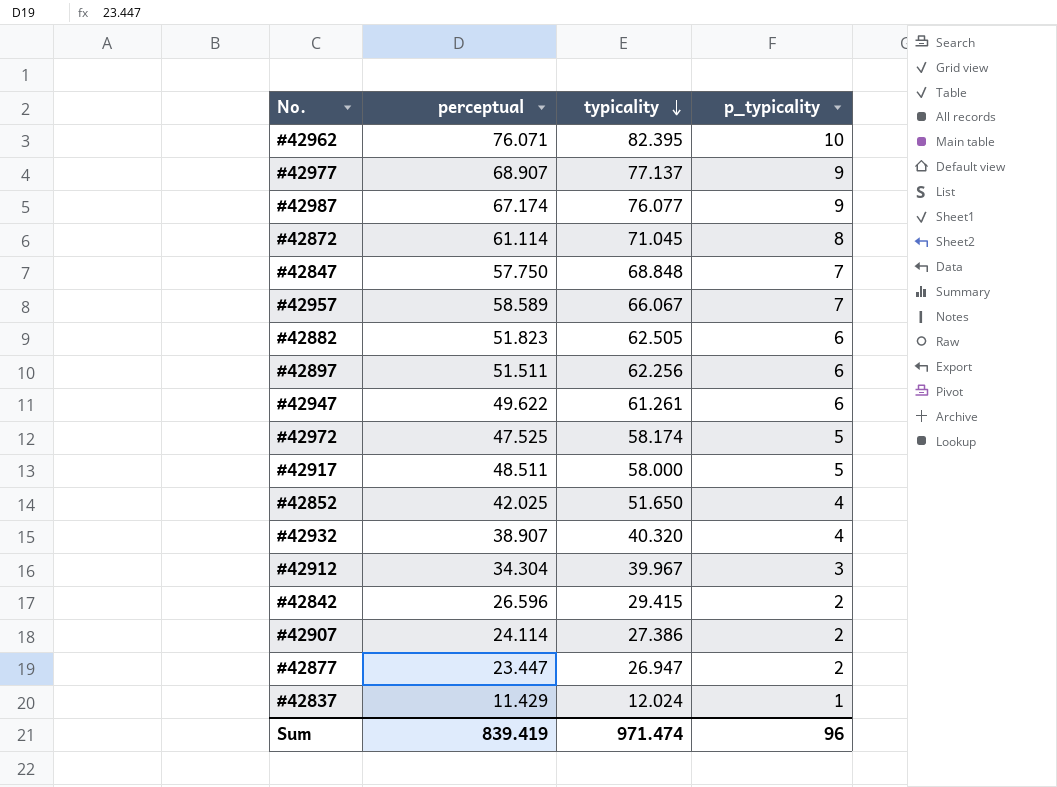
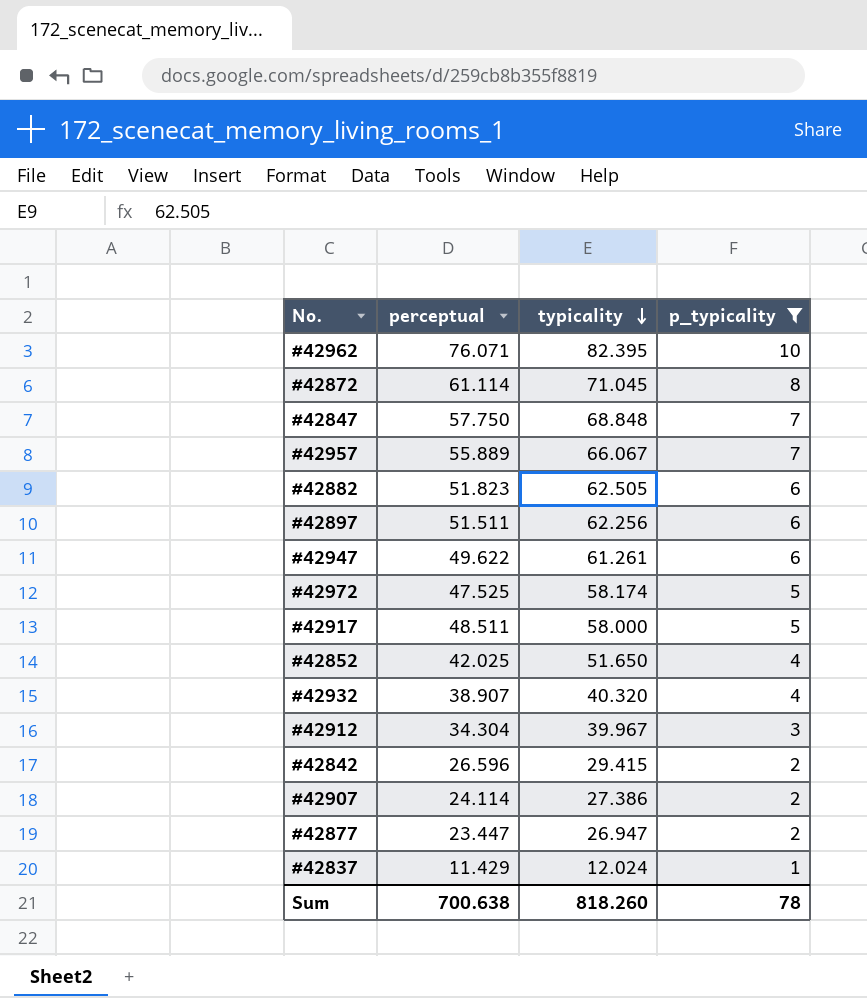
filter: none -> p_typicality != 9
#42957 | perceptual: 58.589 -> 55.889
Sum | perceptual: 839.419 -> 700.638
Sum | typicality: 971.474 -> 818.260
Sum | p_typicality: 96 -> 78

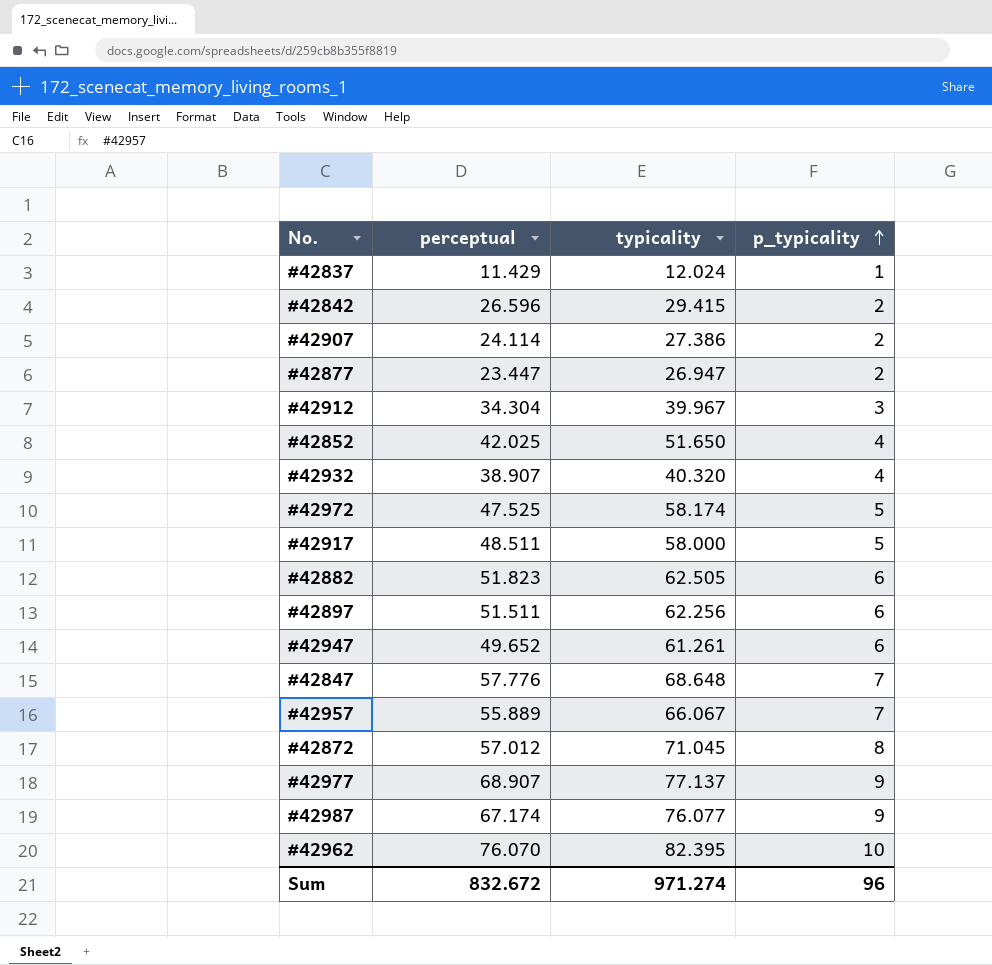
filter: p_typicality != 9 -> none
row order: typicality descending -> p_typicality ascending
#42947 | perceptual: 49.622 -> 49.652
#42847 | perceptual: 57.750 -> 57.776
#42847 | typicality: 68.848 -> 68.648
#42872 | perceptual: 61.114 -> 57.012
#42962 | perceptual: 76.071 -> 76.070
Sum | perceptual: 700.638 -> 832.672
Sum | typicality: 818.260 -> 971.274
Sum | p_typicality: 78 -> 96

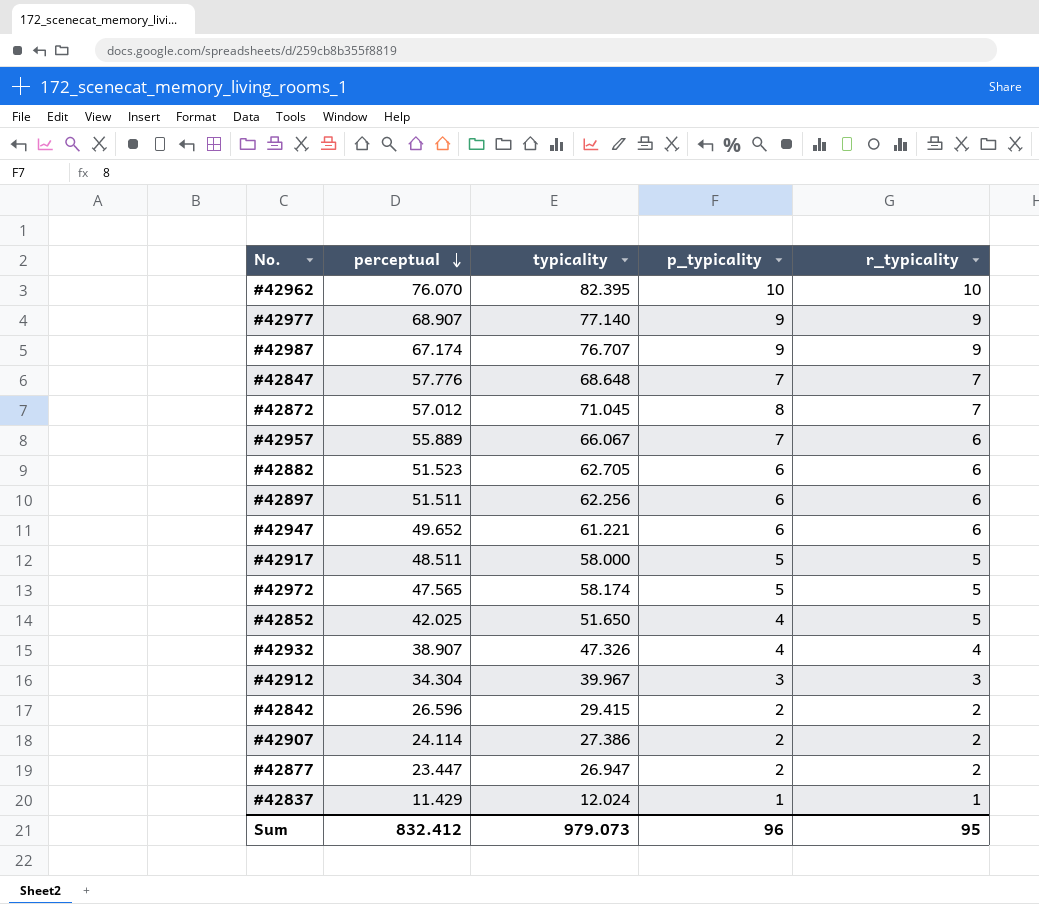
row order: p_typicality ascending -> perceptual descending
column r_typicality | position: none -> 5
#42977 | typicality: 77.137 -> 77.140
#42987 | typicality: 76.077 -> 76.707
#42882 | perceptual: 51.823 -> 51.523
#42882 | typicality: 62.505 -> 62.705
#42947 | typicality: 61.261 -> 61.221
#42972 | perceptual: 47.525 -> 47.565
#42932 | typicality: 40.320 -> 47.326
Sum | perceptual: 832.672 -> 832.412
Sum | typicality: 971.274 -> 979.073

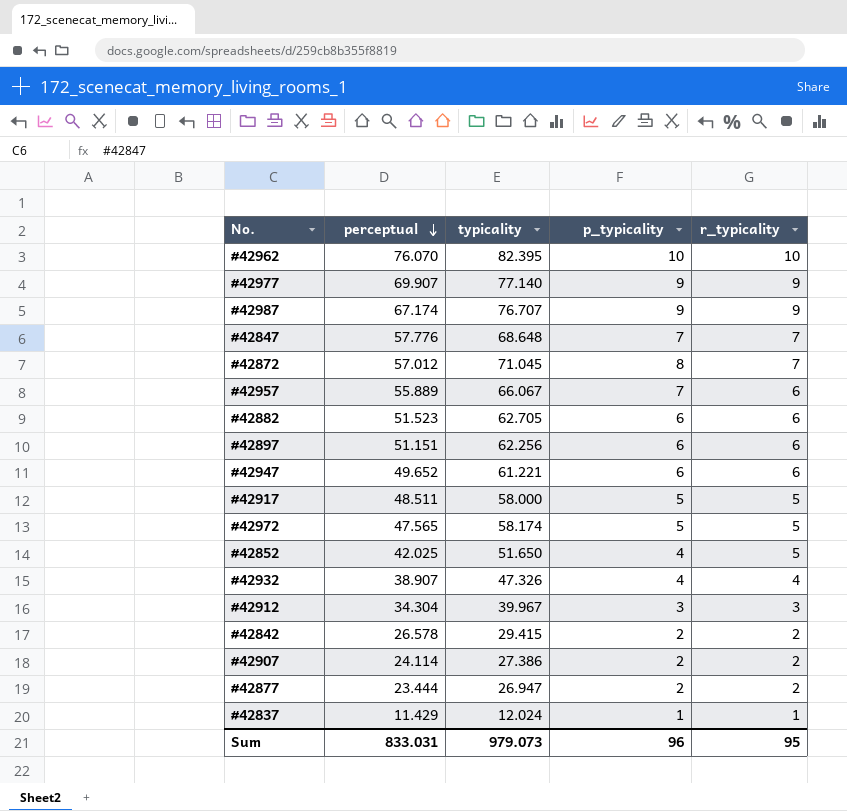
#42977 | perceptual: 68.907 -> 69.907
#42897 | perceptual: 51.511 -> 51.151
#42842 | perceptual: 26.596 -> 26.578
#42877 | perceptual: 23.447 -> 23.444
Sum | perceptual: 832.412 -> 833.031

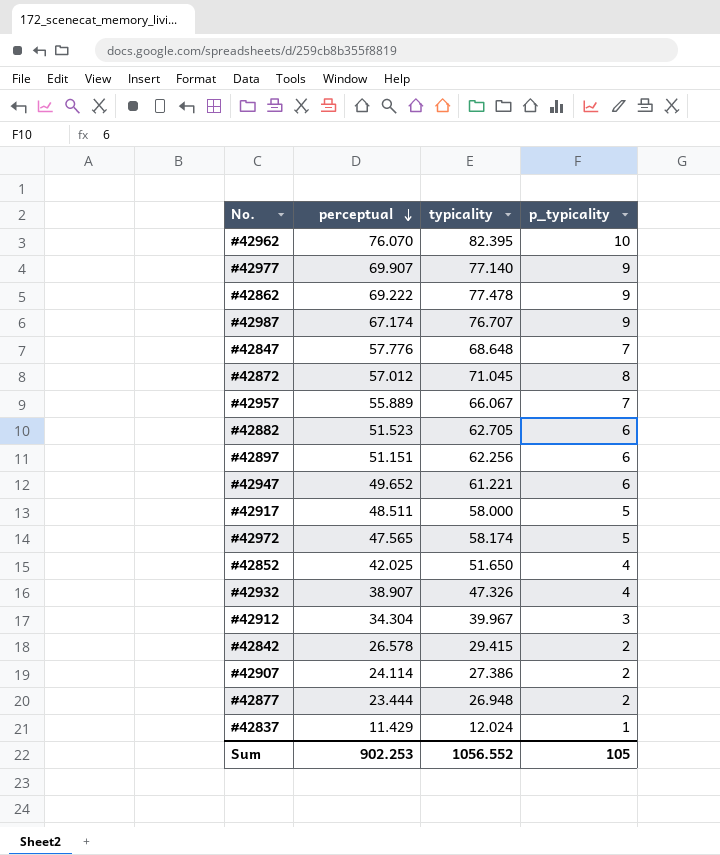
column r_typicality | position: 5 -> none
row #42862: none -> 69.222 | 77.478 | 9
#42877 | typicality: 26.947 -> 26.948
Sum | perceptual: 833.031 -> 902.253
Sum | typicality: 979.073 -> 1056.552
Sum | p_typicality: 96 -> 105

